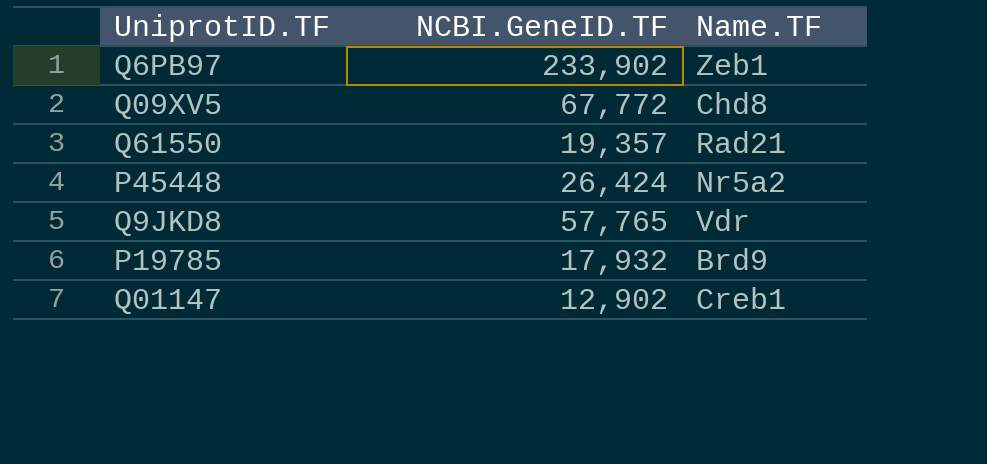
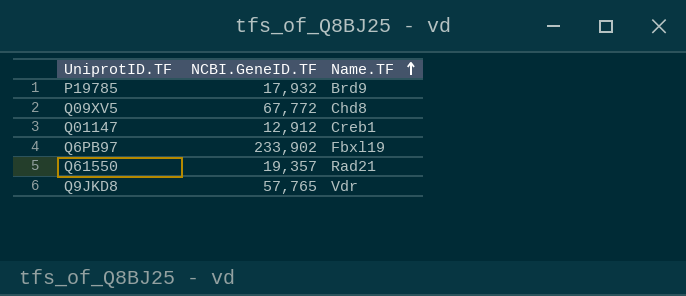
row order: none -> Name.TF ascending
row P45448: 26,424 | Nr5a2 -> none
Q01147 | NCBI.GeneID.TF: 12,902 -> 12,912
Q6PB97 | Name.TF: Zeb1 -> Fbxl19

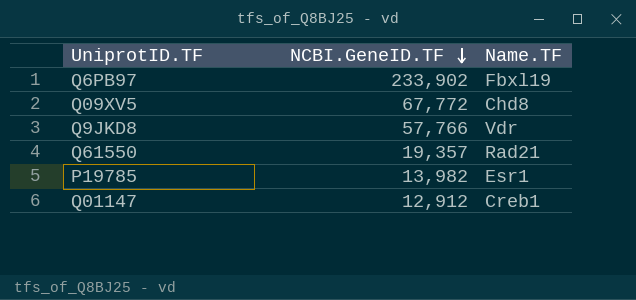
row order: Name.TF ascending -> NCBI.GeneID.TF descending
Q9JKD8 | NCBI.GeneID.TF: 57,765 -> 57,766
P19785 | NCBI.GeneID.TF: 17,932 -> 13,982
P19785 | Name.TF: Brd9 -> Esr1

